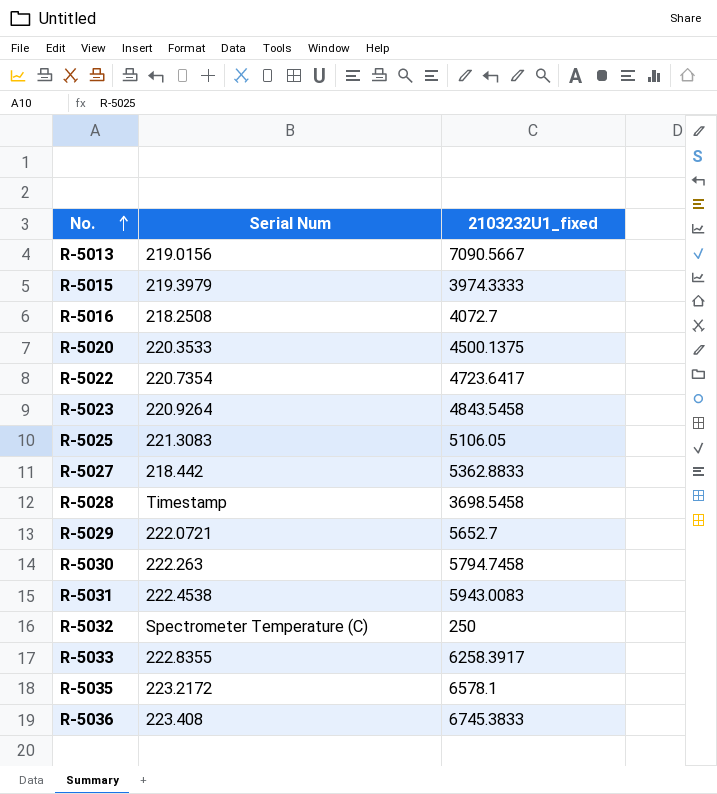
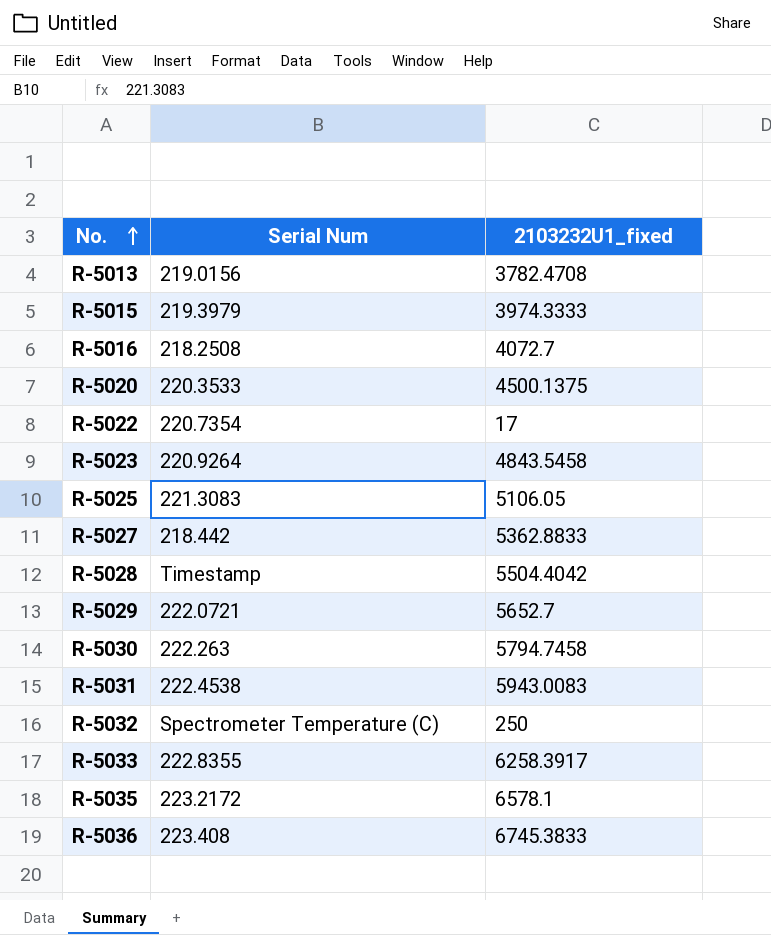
R-5013 | 2103232U1_fixed: 7090.5667 -> 3782.4708
R-5022 | 2103232U1_fixed: 4723.6417 -> 17
R-5028 | 2103232U1_fixed: 3698.5458 -> 5504.4042

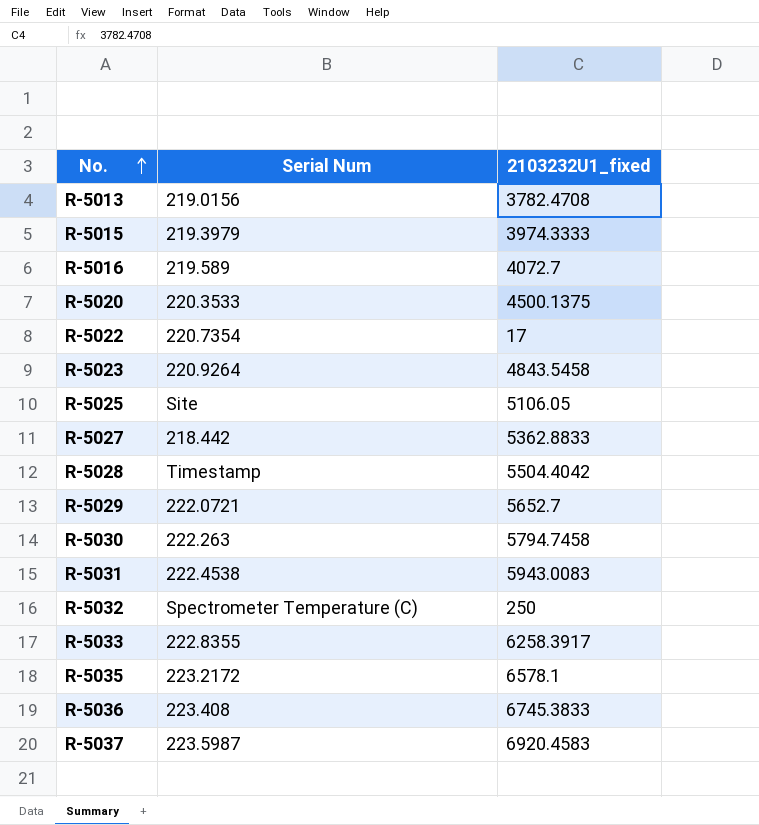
R-5016 | Serial Num: 218.2508 -> 219.589
R-5025 | Serial Num: 221.3083 -> Site
row R-5037: none -> 223.5987 | 6920.4583

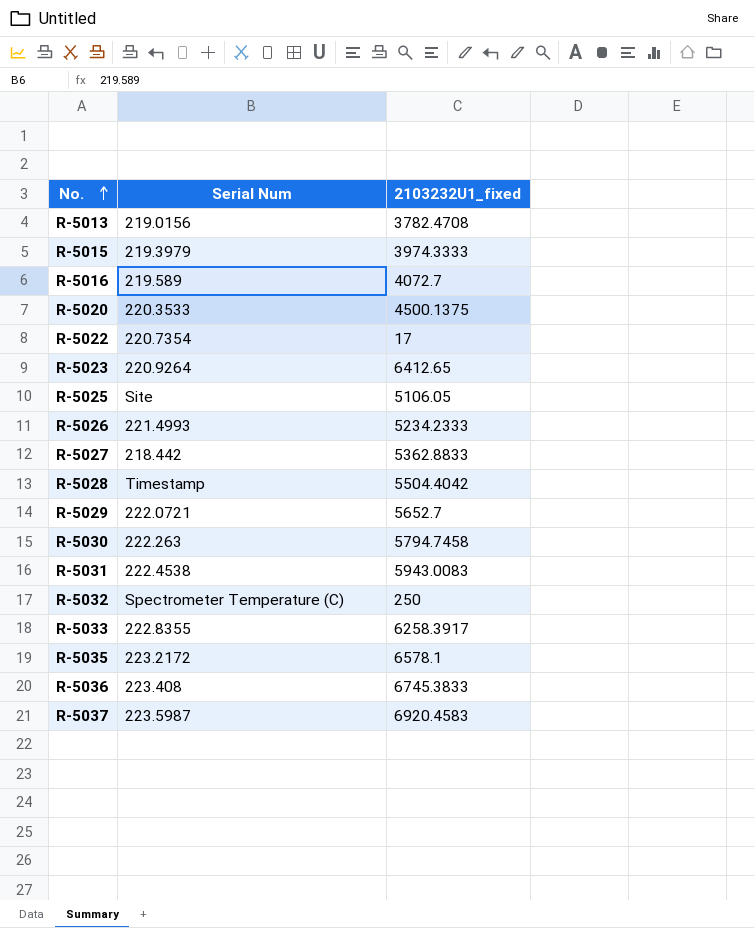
R-5023 | 2103232U1_fixed: 4843.5458 -> 6412.65
row R-5026: none -> 221.4993 | 5234.2333

